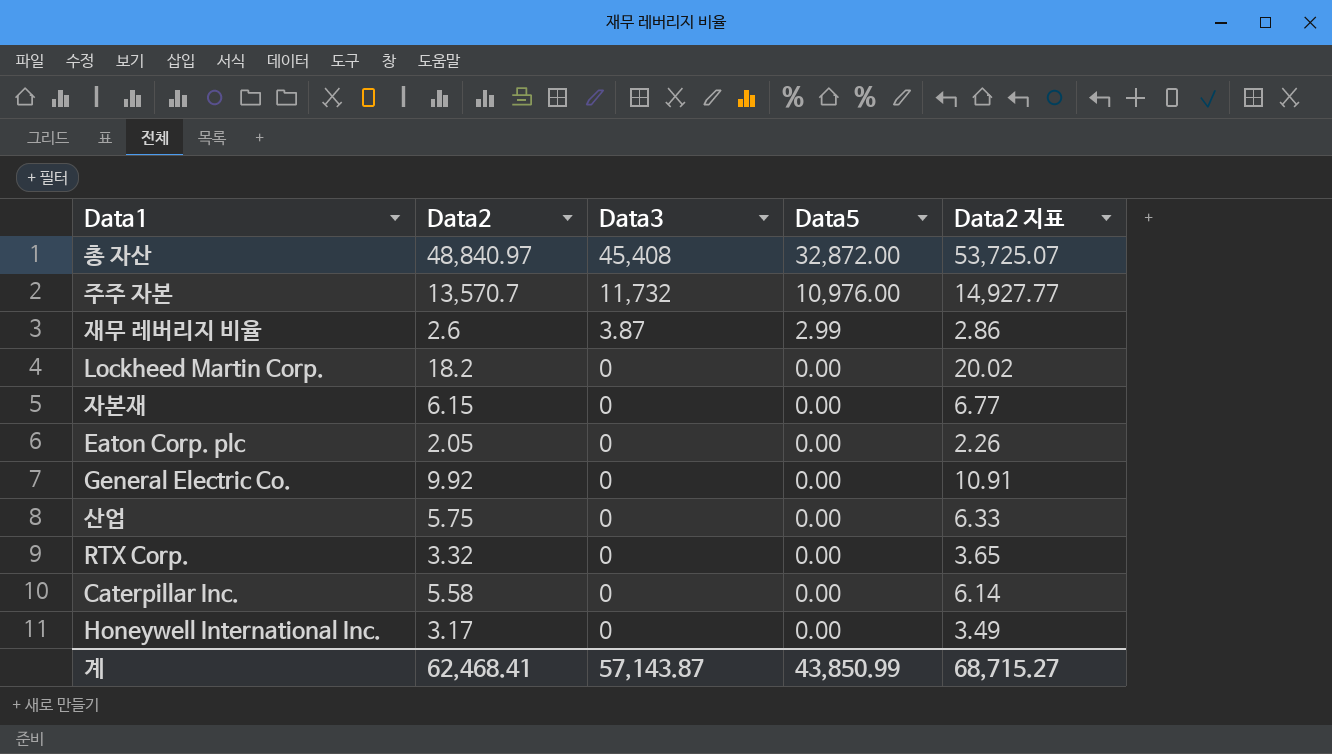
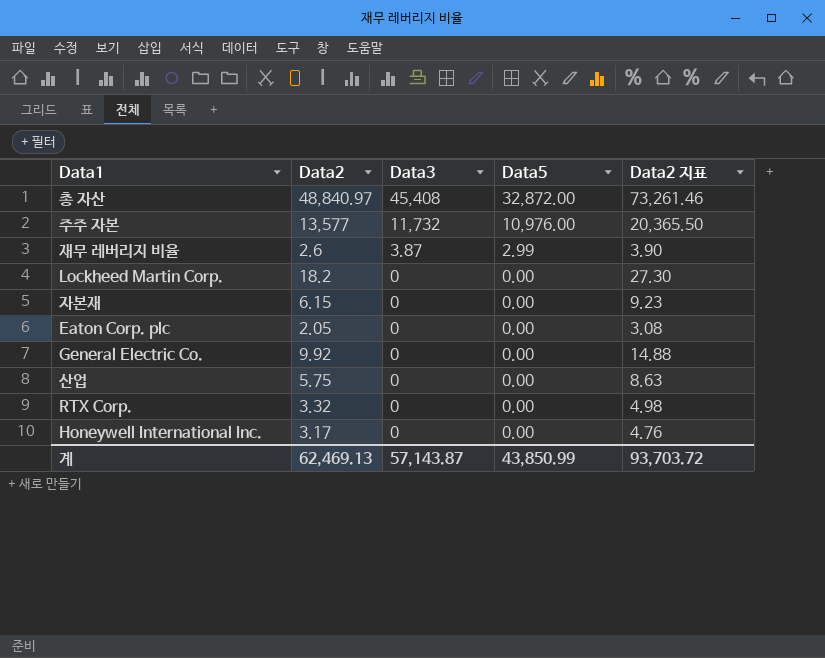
column Data2 지표 | formula: [Data2] * 1.1 -> [Data2] * 1.5
row Caterpillar Inc.: 5.58 | 0 | 0.00 | 6.14 -> none
주주 자본 | Data2: 13,570.7 -> 13,577
계 | Data2: 62,468.41 -> 62,469.13
계 | Data2 지표: 68,715.27 -> 93,703.72

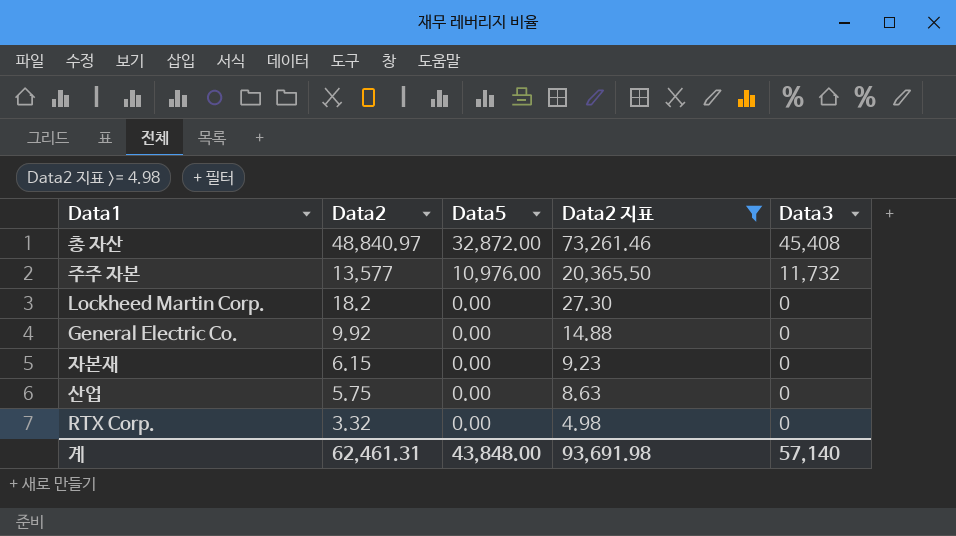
filter: none -> Data2 지표 >= 4.98
row order: Data3 descending -> Data2 descending
column Data3 | position: 3 -> 5
계 | Data2: 62,469.13 -> 62,461.31
계 | Data5: 43,850.99 -> 43,848.00
계 | Data2 지표: 93,703.72 -> 93,691.98
계 | Data3: 57,143.87 -> 57,140

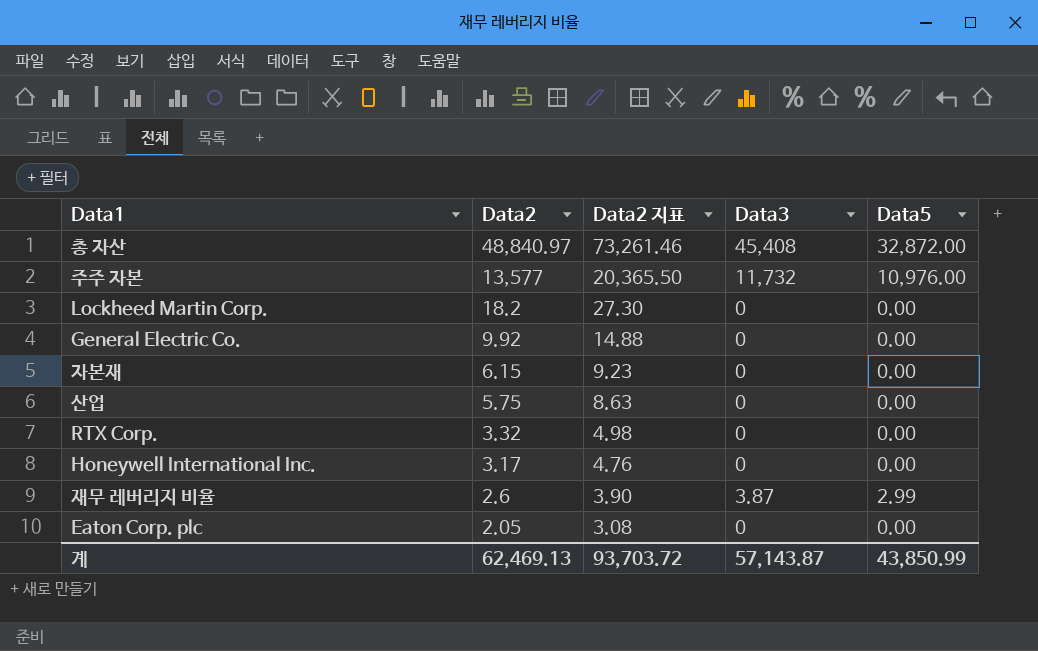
filter: Data2 지표 >= 4.98 -> none
column Data5 | position: 3 -> 5
계 | Data2: 62,461.31 -> 62,469.13
계 | Data2 지표: 93,691.98 -> 93,703.72
계 | Data3: 57,140 -> 57,143.87
계 | Data5: 43,848.00 -> 43,850.99

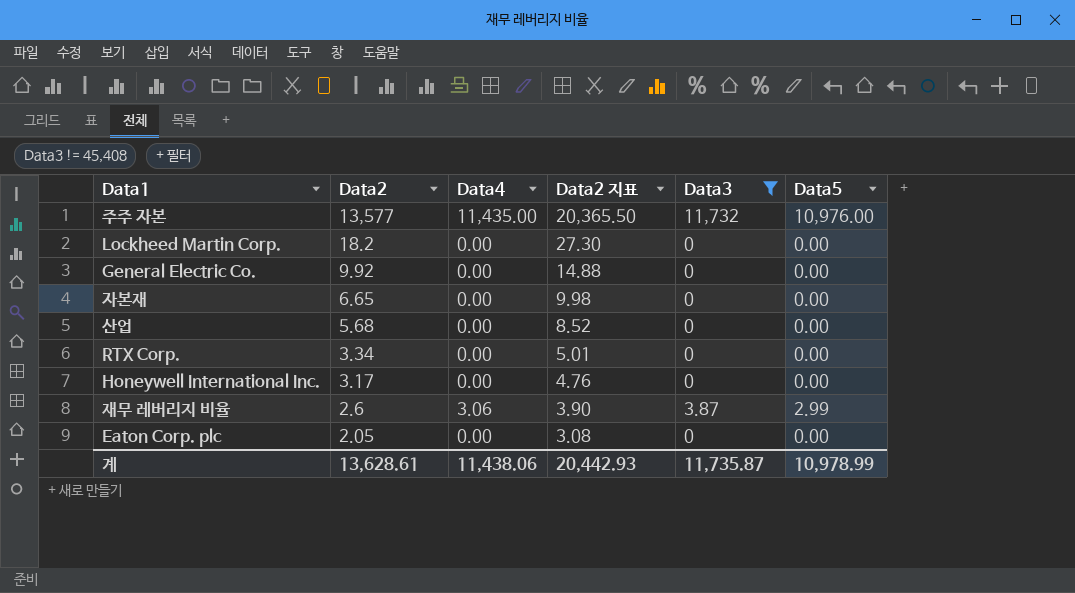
filter: none -> Data3 != 45,408
column Data4 | position: none -> 3
자본재 | Data2: 6.15 -> 6.65
자본재 | Data2 지표: 9.23 -> 9.98
산업 | Data2: 5.75 -> 5.68
산업 | Data2 지표: 8.63 -> 8.52
RTX Corp. | Data2: 3.32 -> 3.34
RTX Corp. | Data2 지표: 4.98 -> 5.01
계 | Data2: 62,469.13 -> 13,628.61
계 | Data2 지표: 93,703.72 -> 20,442.93
계 | Data3: 57,143.87 -> 11,735.87
계 | Data5: 43,850.99 -> 10,978.99

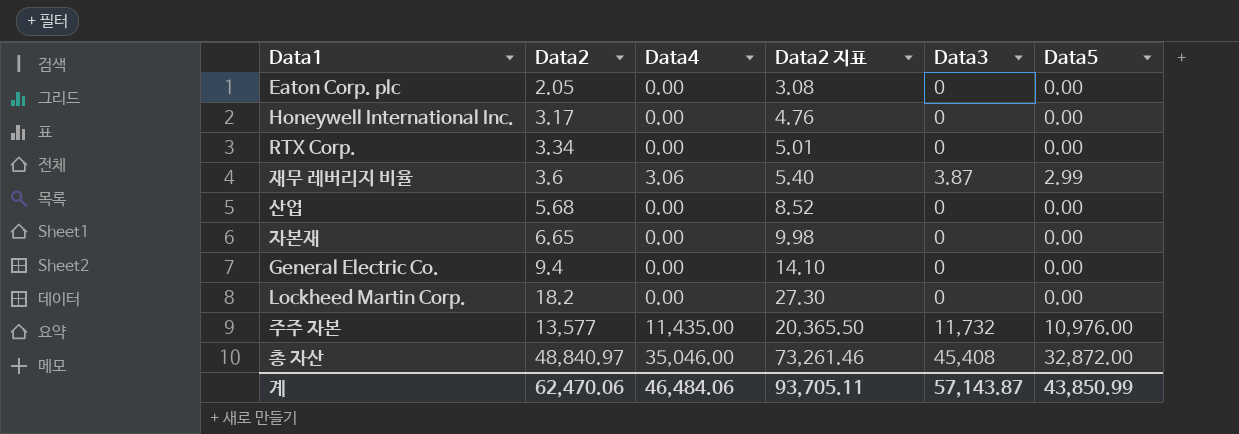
filter: Data3 != 45,408 -> none
row order: Data2 descending -> Data2 ascending
재무 레버리지 비율 | Data2: 2.6 -> 3.6
재무 레버리지 비율 | Data2 지표: 3.90 -> 5.40
General Electric Co. | Data2: 9.92 -> 9.4
General Electric Co. | Data2 지표: 14.88 -> 14.10
계 | Data2: 13,628.61 -> 62,470.06
계 | Data4: 11,438.06 -> 46,484.06
계 | Data2 지표: 20,442.93 -> 93,705.11
계 | Data3: 11,735.87 -> 57,143.87
계 | Data5: 10,978.99 -> 43,850.99

